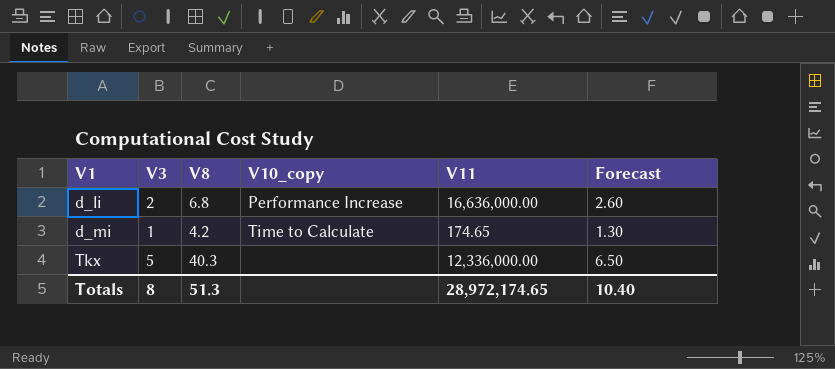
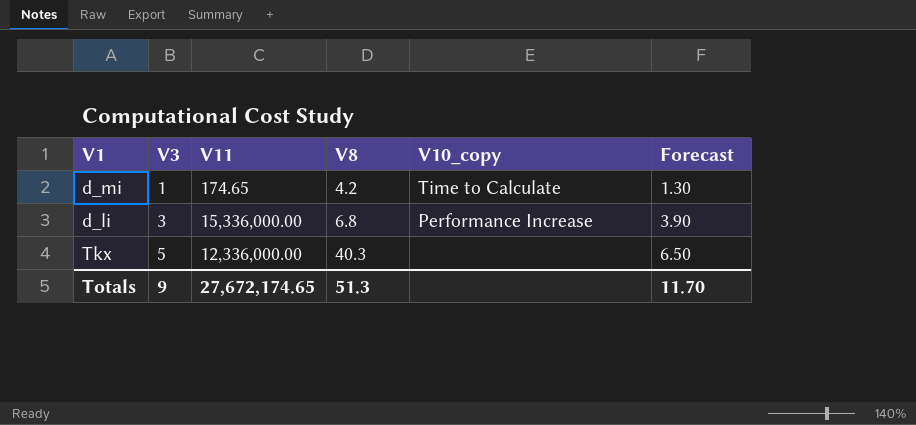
row order: V1 ascending -> V3 ascending
column V11 | position: 5 -> 3
d_li | V3: 2 -> 3
d_li | V11: 16,636,000.00 -> 15,336,000.00
d_li | Forecast: 2.60 -> 3.90
Totals | V3: 8 -> 9
Totals | V11: 28,972,174.65 -> 27,672,174.65
Totals | Forecast: 10.40 -> 11.70

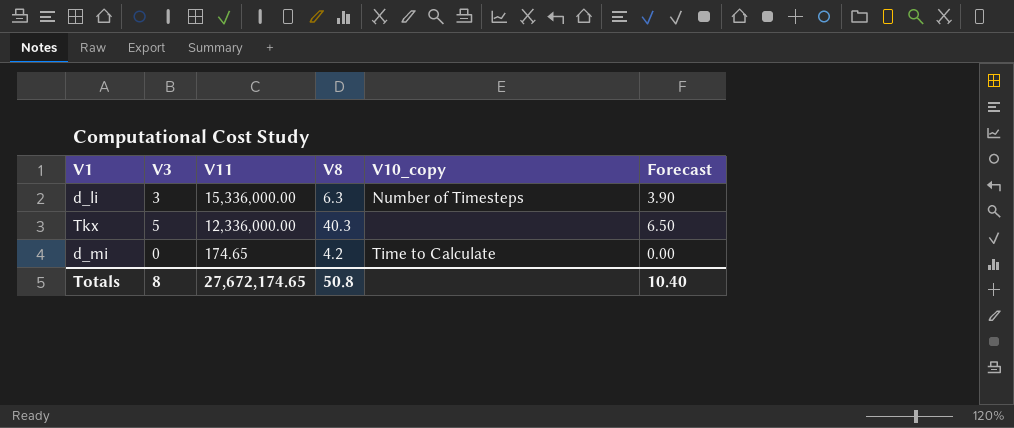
row order: V3 ascending -> V11 descending
d_li | V8: 6.8 -> 6.3
d_li | V10_copy: Performance Increase -> Number of Timesteps
d_mi | V3: 1 -> 0
d_mi | Forecast: 1.30 -> 0.00
Totals | V3: 9 -> 8
Totals | V8: 51.3 -> 50.8
Totals | Forecast: 11.70 -> 10.40

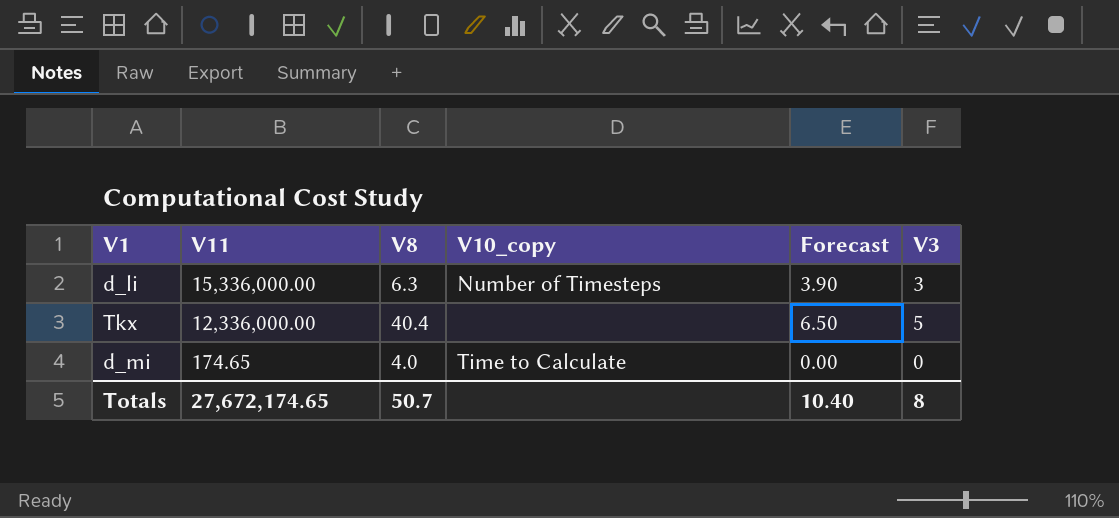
column V3 | position: 2 -> 6
Tkx | V8: 40.3 -> 40.4
d_mi | V8: 4.2 -> 4.0
Totals | V8: 50.8 -> 50.7

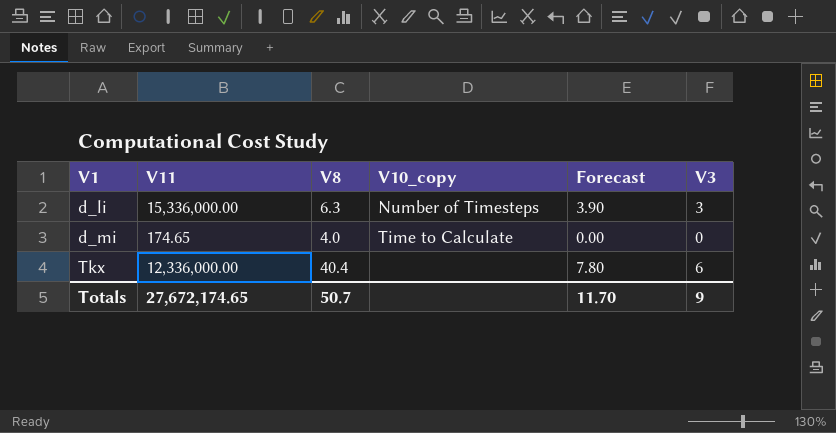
row order: V11 descending -> V1 ascending
Tkx | Forecast: 6.50 -> 7.80
Tkx | V3: 5 -> 6
Totals | Forecast: 10.40 -> 11.70
Totals | V3: 8 -> 9

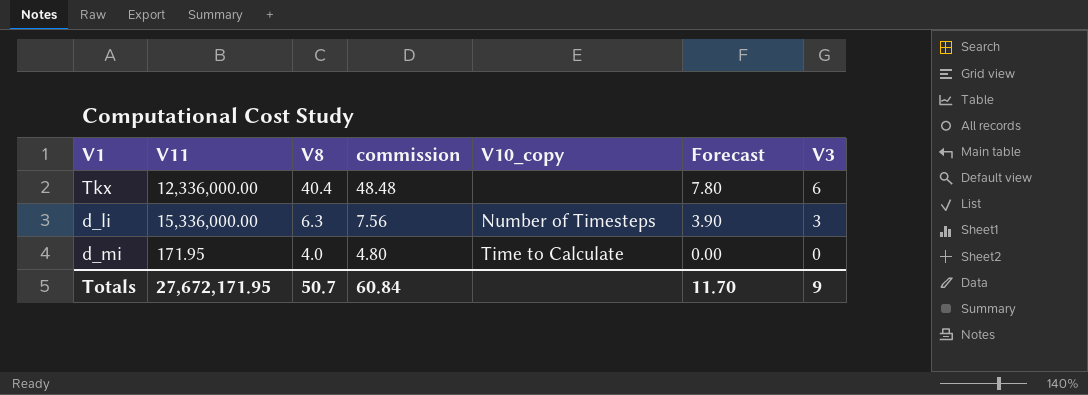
row order: V1 ascending -> V8 descending
column commission | formula: none -> [V8] * 1.2
d_mi | V11: 174.65 -> 171.95
Totals | V11: 27,672,174.65 -> 27,672,171.95

